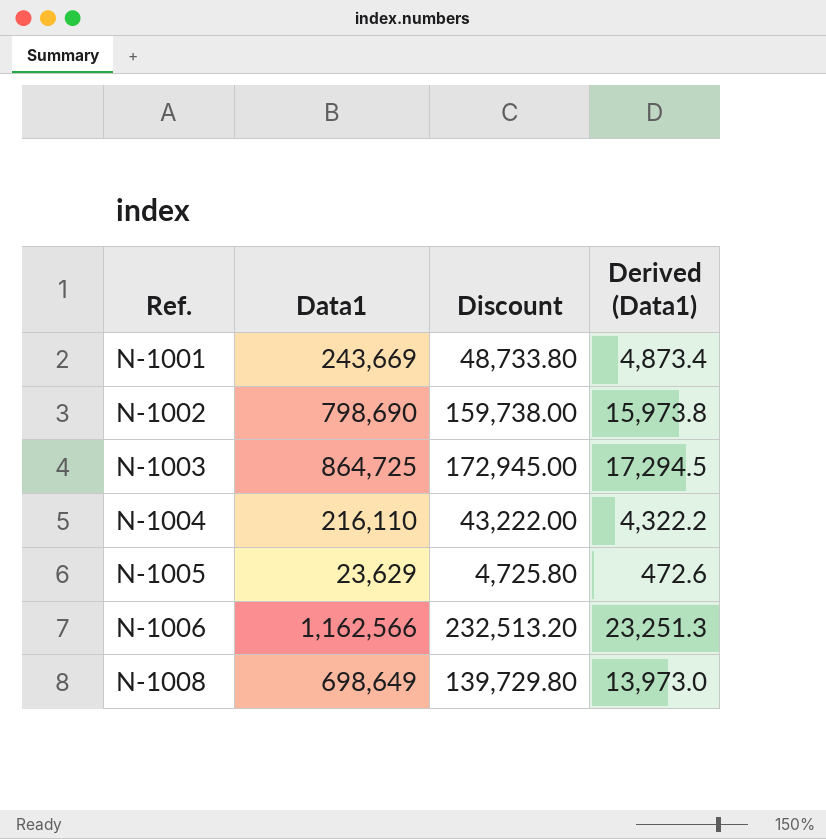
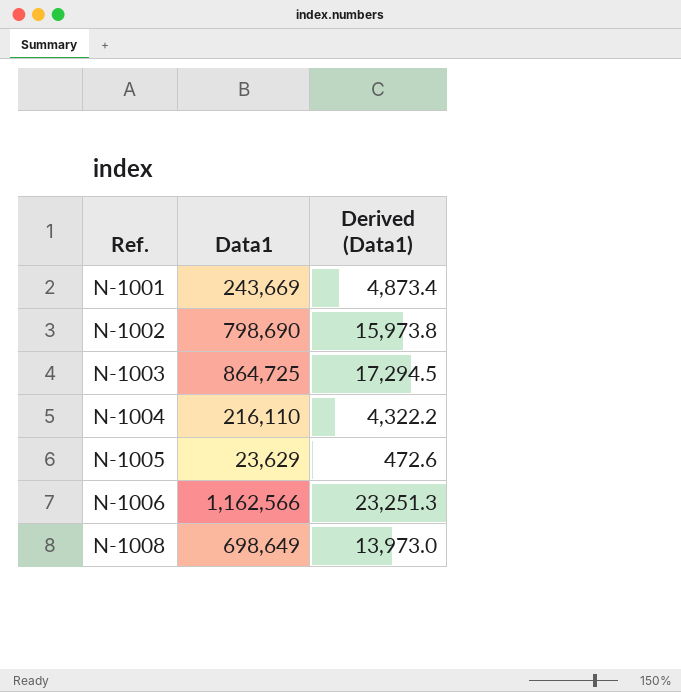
column Discount | formula: [Data1] * 0.2 -> none

